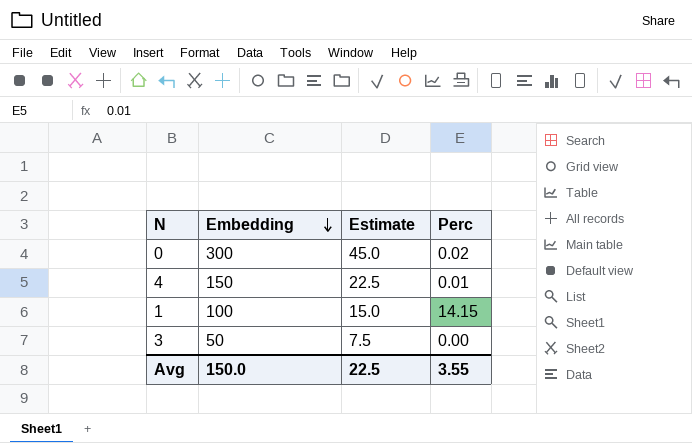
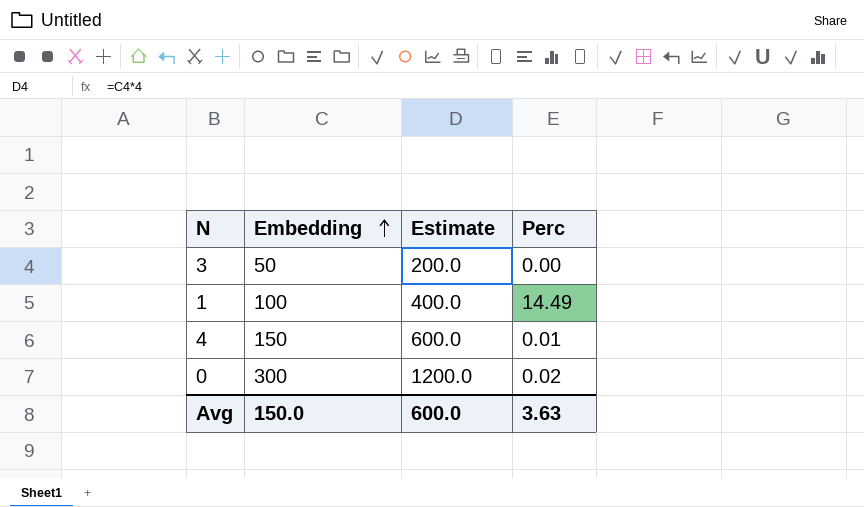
row order: Embedding descending -> Embedding ascending
column Estimate | formula: [Embedding] * 0.15 -> [Embedding] * 4
1 | Perc: 14.15 -> 14.49
Avg | Estimate: 22.5 -> 600.0
Avg | Perc: 3.55 -> 3.63

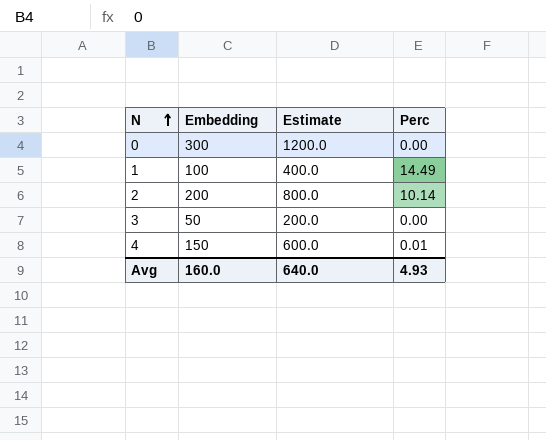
row order: Embedding ascending -> N ascending
0 | Perc: 0.02 -> 0.00
row 2: none -> 200 | 800.0 | 10.14
Avg | Embedding: 150.0 -> 160.0
Avg | Estimate: 600.0 -> 640.0
Avg | Perc: 3.63 -> 4.93

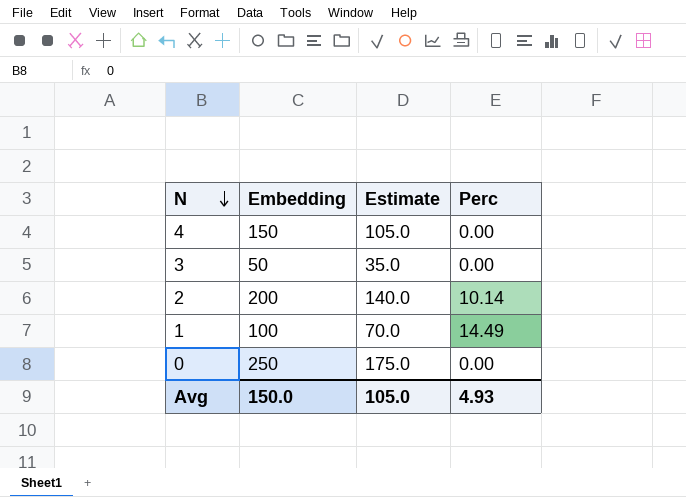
row order: N ascending -> N descending
column Estimate | formula: [Embedding] * 4 -> [Embedding] * 0.7
4 | Perc: 0.01 -> 0.00
0 | Embedding: 300 -> 250
Avg | Embedding: 160.0 -> 150.0
Avg | Estimate: 640.0 -> 105.0

